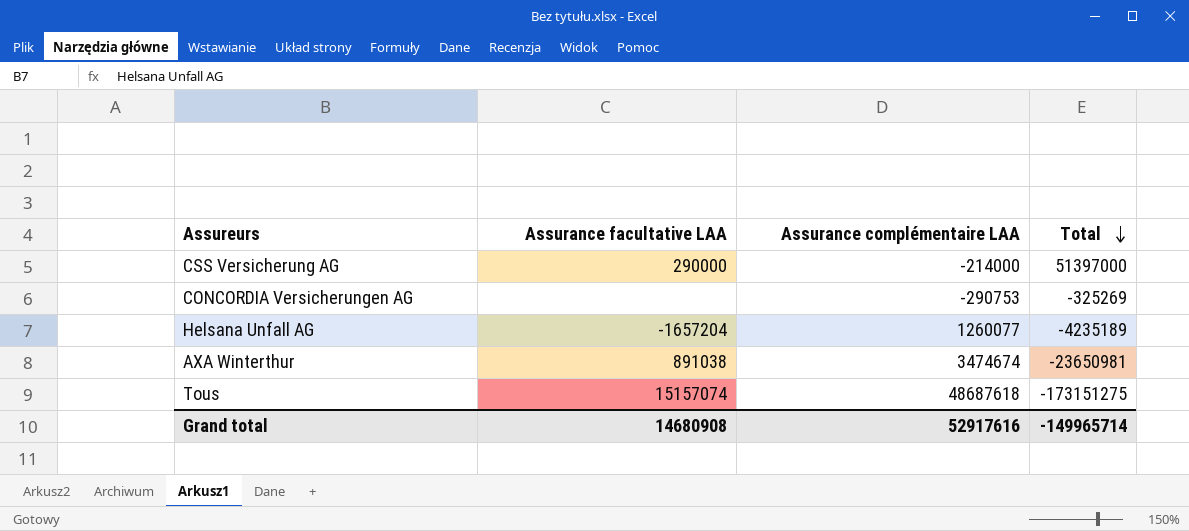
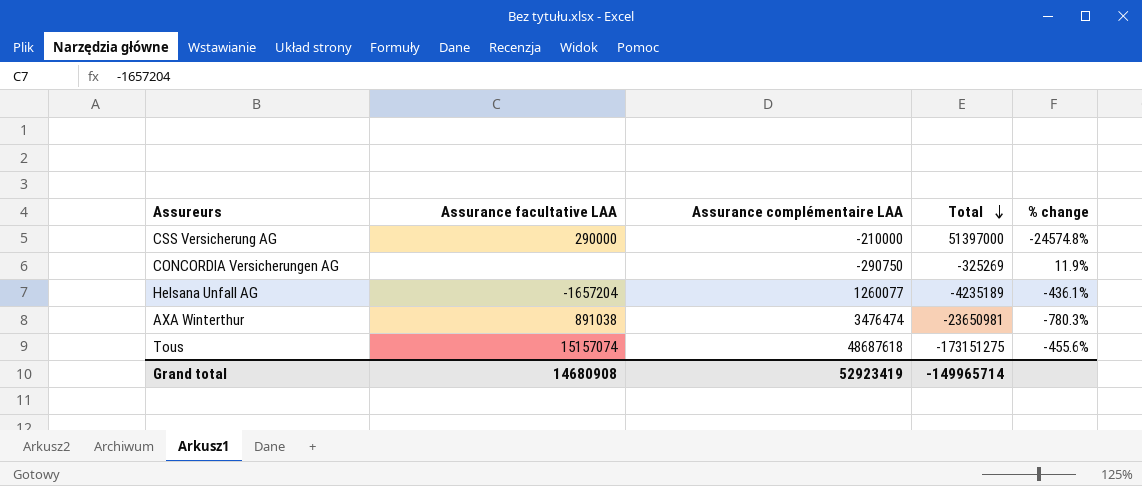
column % change | formula: none -> ([Total] - [Assurance complémentaire LAA]) / [Assurance complémentaire LAA]
CSS Versicherung AG | Assurance complémentaire LAA: -214000 -> -210000
CONCORDIA Versicherungen AG | Assurance complémentaire LAA: -290753 -> -290750
AXA Winterthur | Assurance complémentaire LAA: 3474674 -> 3476474
Grand total | Assurance complémentaire LAA: 52917616 -> 52923419

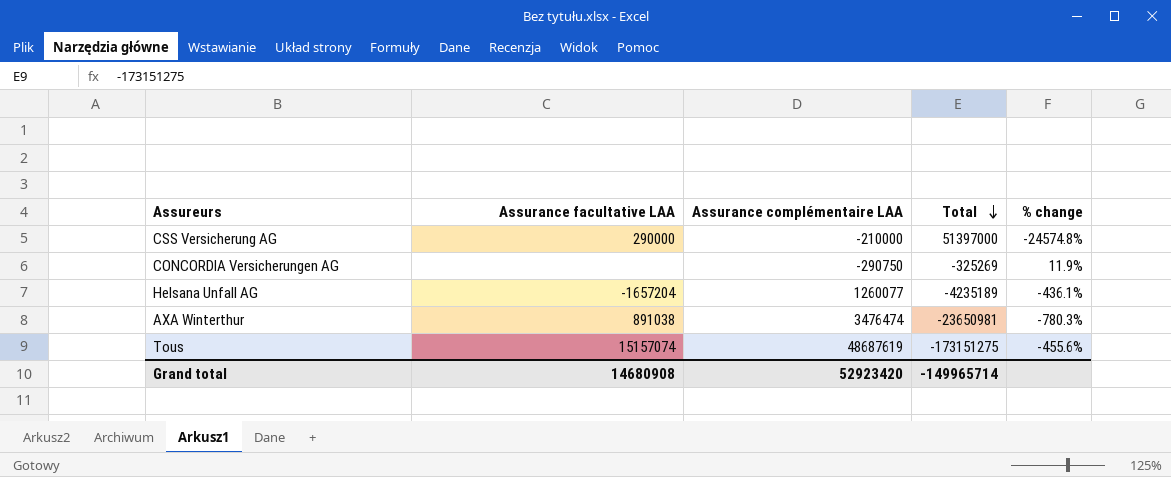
Tous | Assurance complémentaire LAA: 48687618 -> 48687619
Grand total | Assurance complémentaire LAA: 52923419 -> 52923420

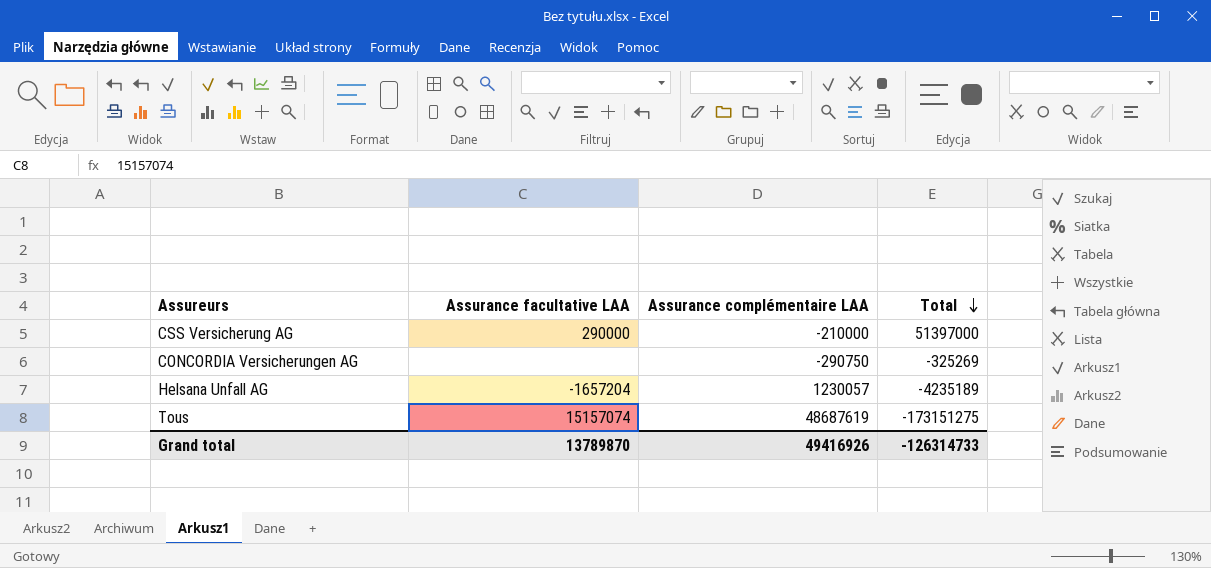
column % change | formula: ([Total] - [Assurance complémentaire LAA]) / [Assurance complémentaire LAA] -> none
row AXA Winterthur: 891038 | 3476474 | -23650981 | -780.3% -> none
Helsana Unfall AG | Assurance complémentaire LAA: 1260077 -> 1230057
Grand total | Assurance facultative LAA: 14680908 -> 13789870
Grand total | Assurance complémentaire LAA: 52923420 -> 49416926
Grand total | Total: -149965714 -> -126314733

